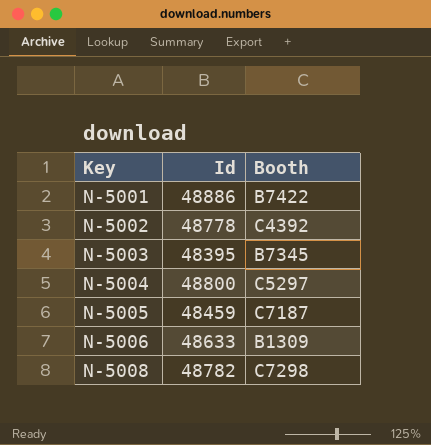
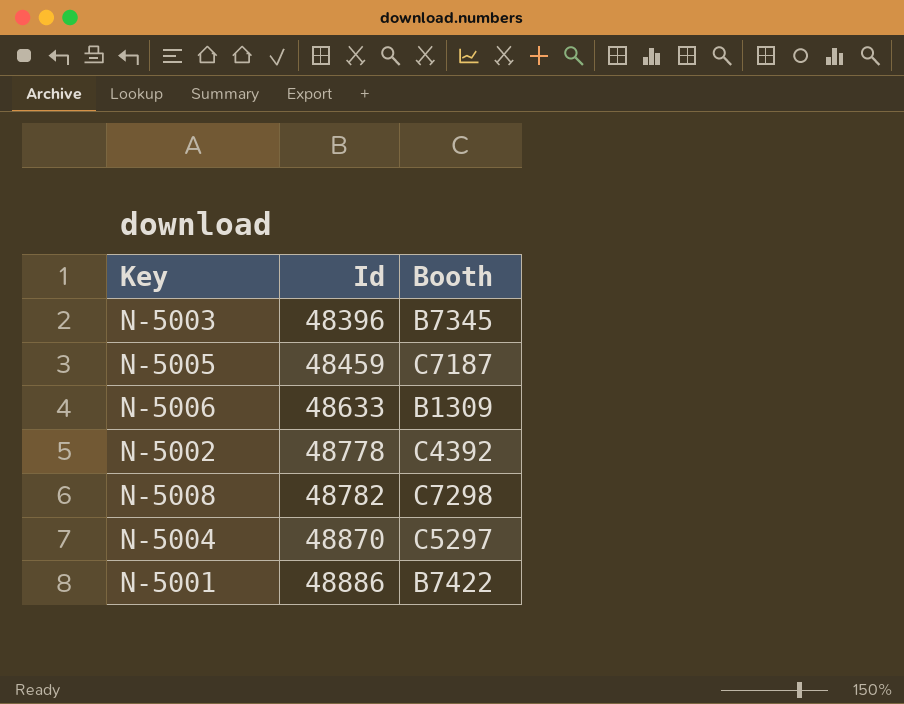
row order: Key ascending -> Id ascending
N-5003 | Id: 48395 -> 48396
N-5004 | Id: 48800 -> 48870

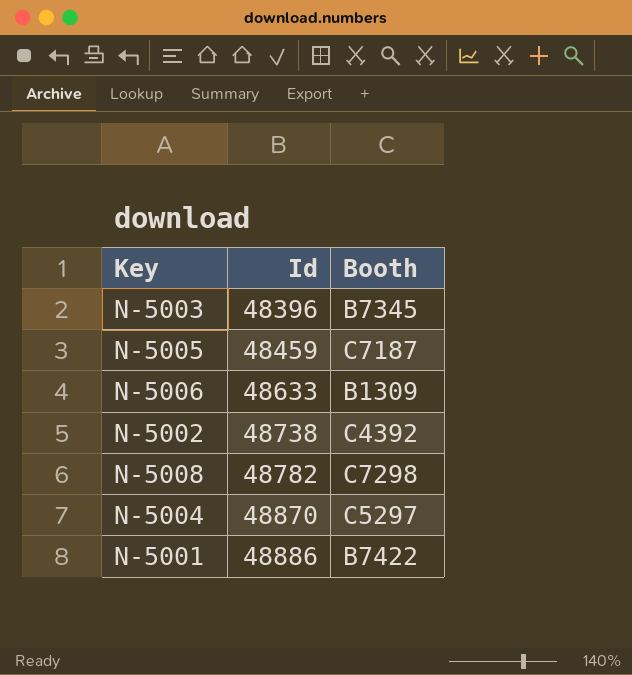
N-5002 | Id: 48778 -> 48738

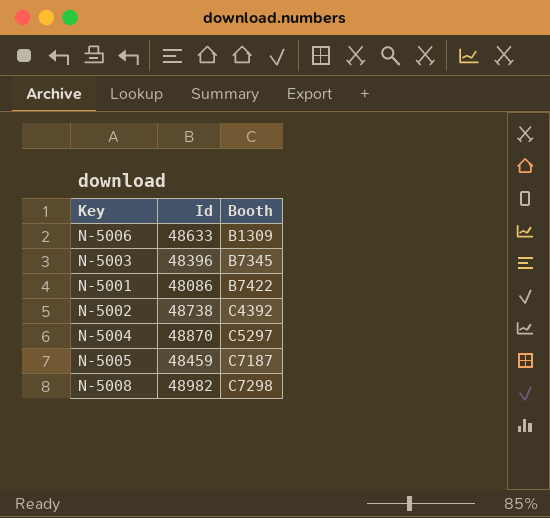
row order: Id ascending -> Booth ascending
N-5001 | Id: 48886 -> 48086
N-5008 | Id: 48782 -> 48982

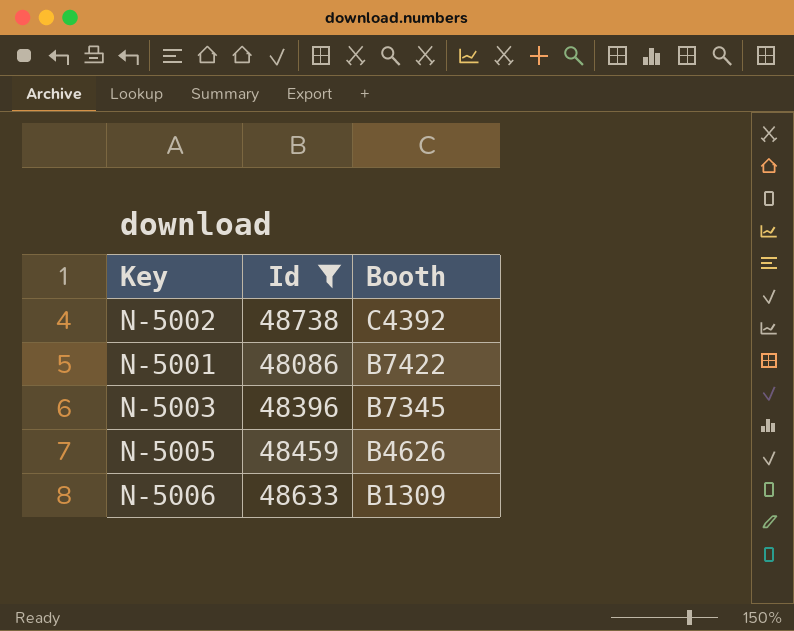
filter: none -> Id <= 48738
row order: Booth ascending -> Booth descending
N-5005 | Booth: C7187 -> B4626

